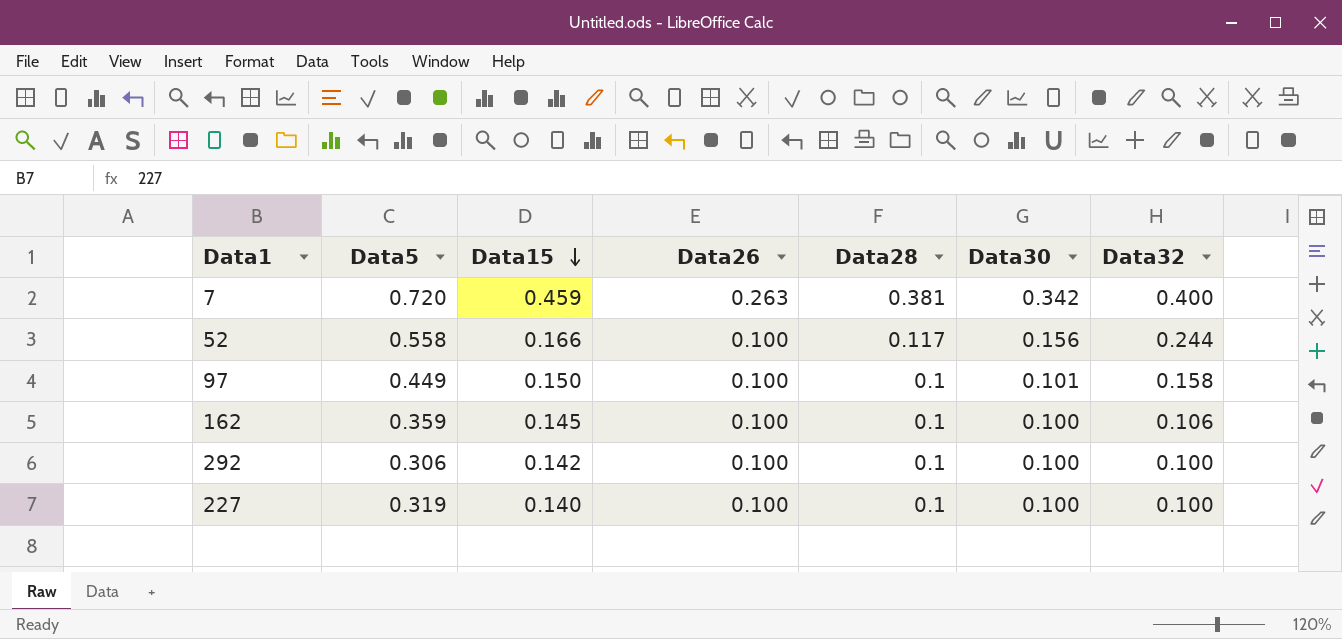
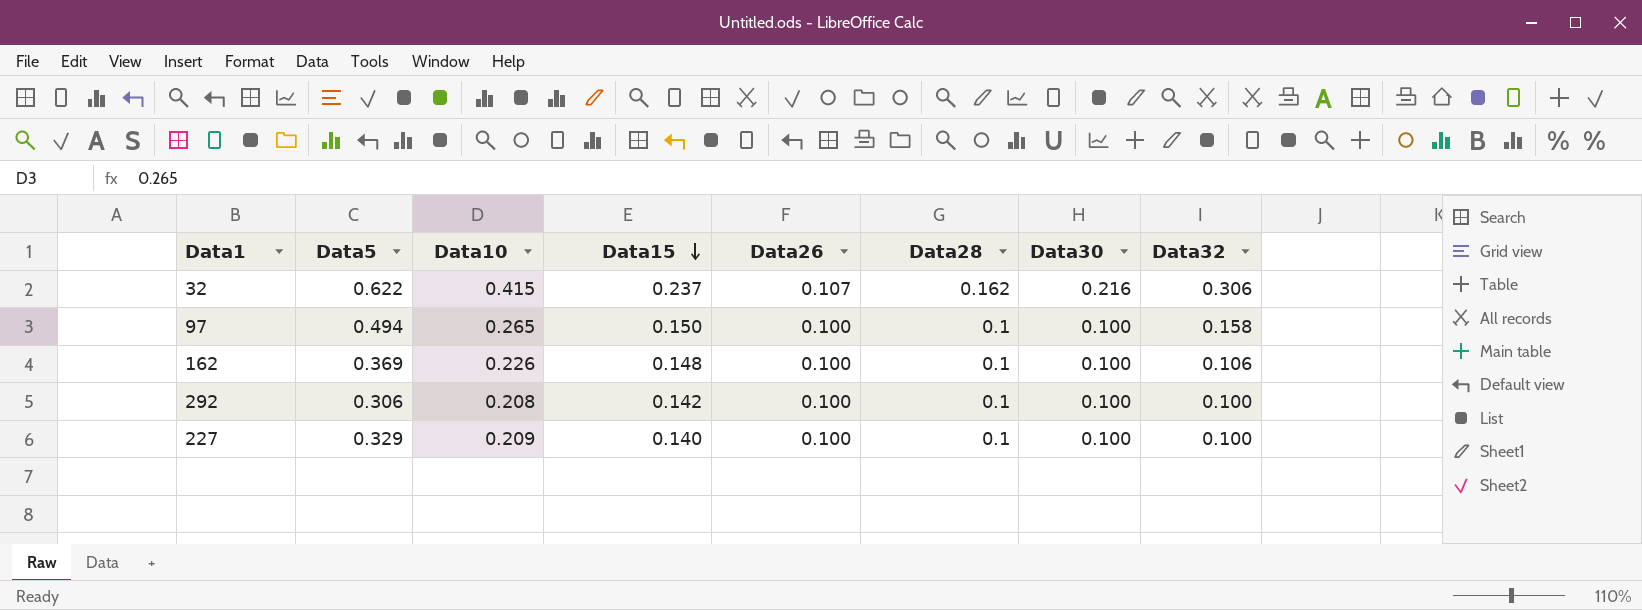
column Data10 | position: none -> 3
row 7: 0.720 | 0.459 | 0.263 | 0.381 | 0.342 | 0.400 -> none
row 52: 0.558 | 0.166 | 0.100 | 0.117 | 0.156 | 0.244 -> none
row 32: none -> 0.622 | 0.415 | 0.237 | 0.107 | 0.162 | 0.216 | 0.306
97 | Data5: 0.449 -> 0.494
97 | Data30: 0.101 -> 0.100
162 | Data5: 0.359 -> 0.369
162 | Data15: 0.145 -> 0.148
227 | Data5: 0.319 -> 0.329

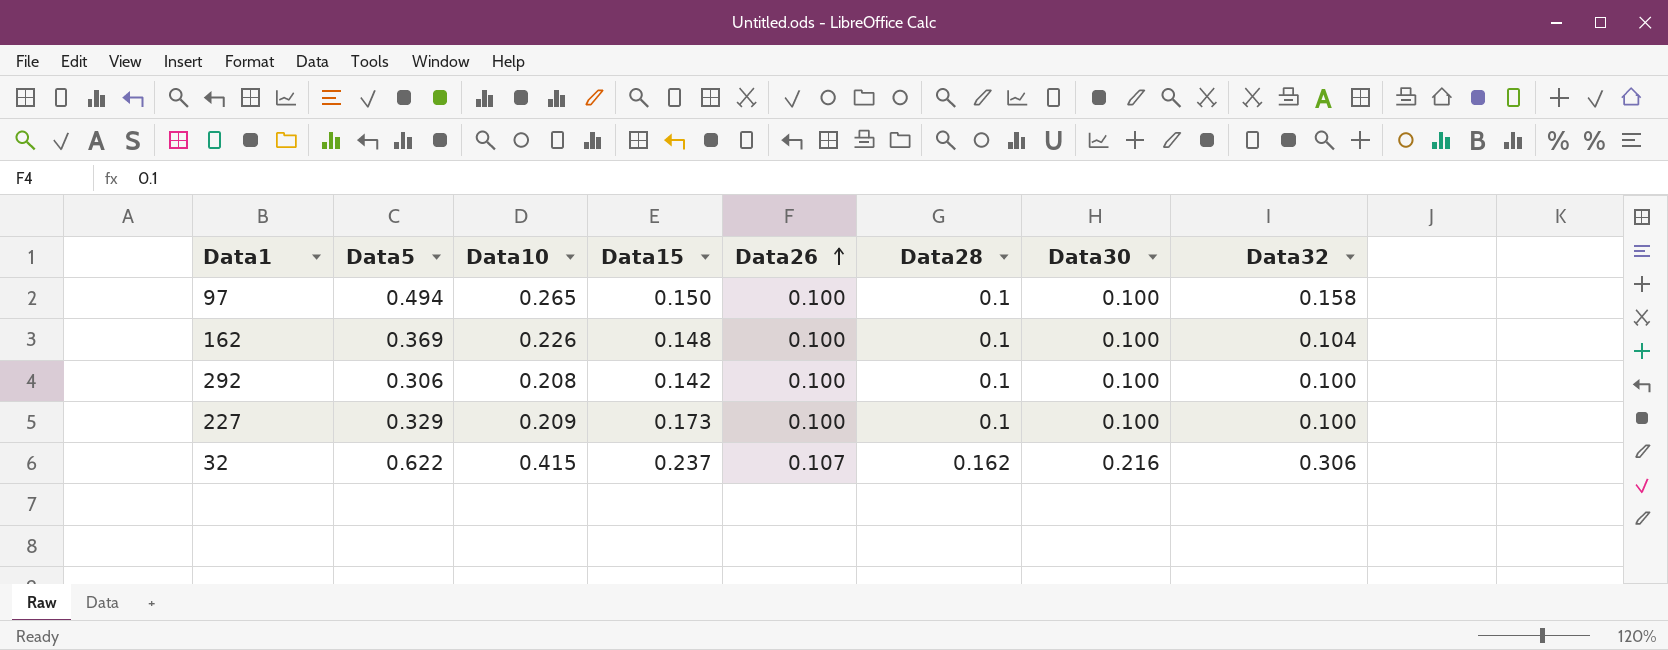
row order: Data15 descending -> Data26 ascending
162 | Data32: 0.106 -> 0.104
227 | Data15: 0.140 -> 0.173

